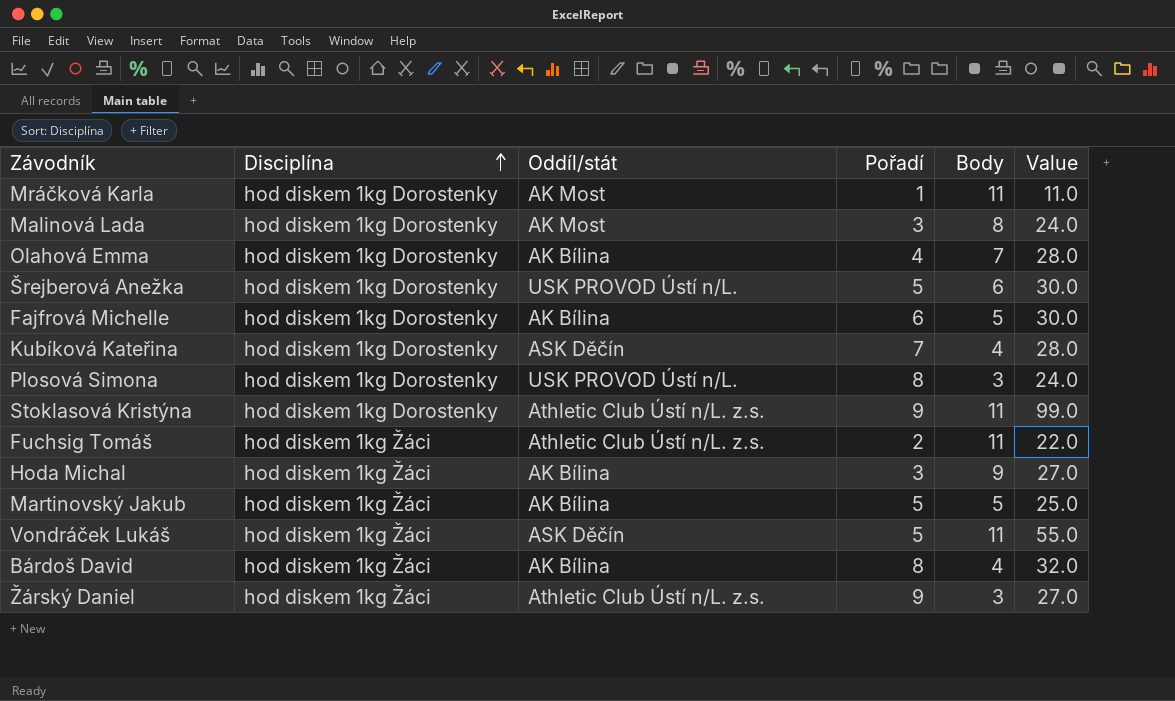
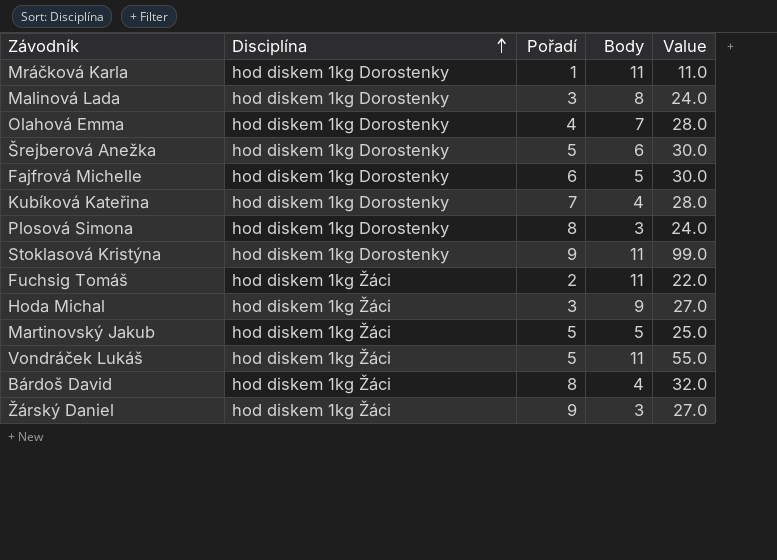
column Oddíl/stát | position: 3 -> none

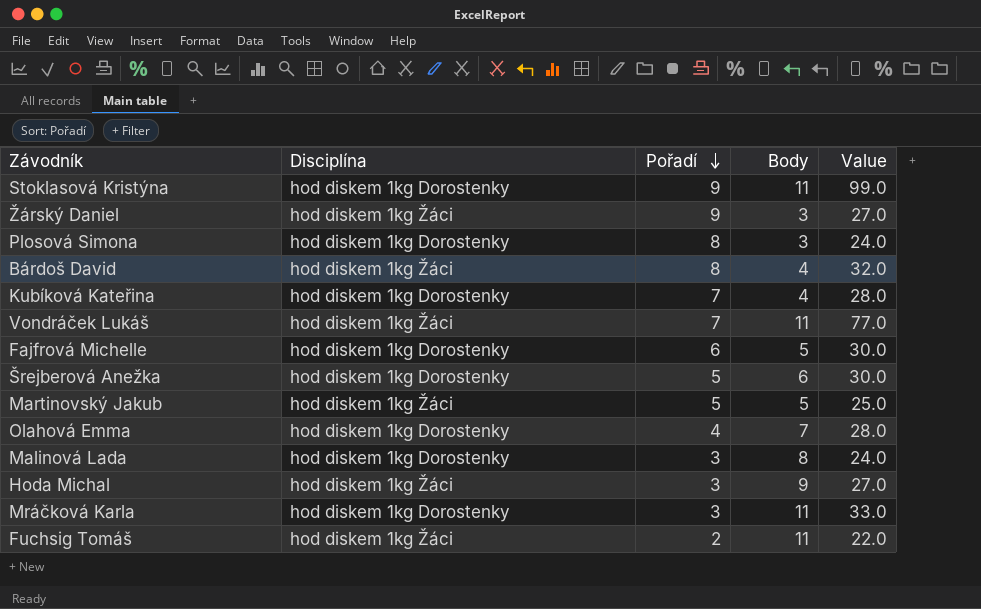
row order: Disciplína ascending -> Pořadí descending
Vondráček Lukáš | Pořadí: 5 -> 7
Vondráček Lukáš | Value: 55.0 -> 77.0
Mráčková Karla | Pořadí: 1 -> 3
Mráčková Karla | Value: 11.0 -> 33.0

